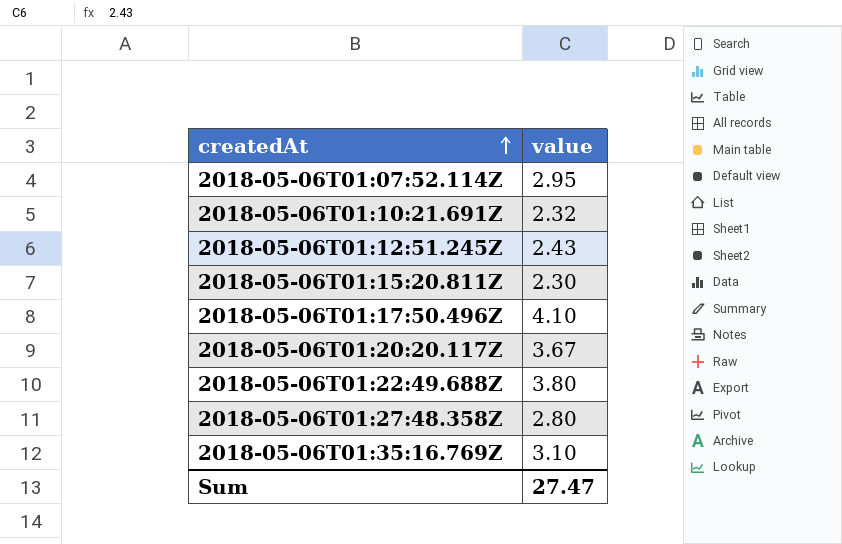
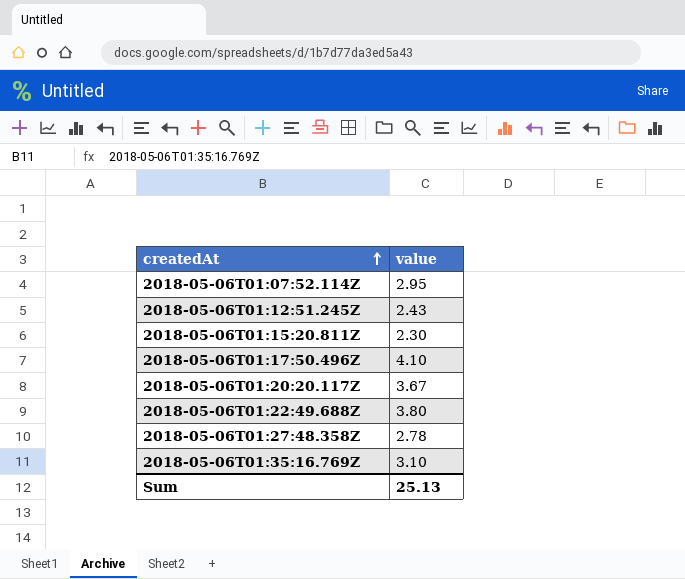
row 2018-05-06T01:10:21.691Z: 2.32 -> none
2018-05-06T01:27:48.358Z | value: 2.80 -> 2.78
Sum | value: 27.47 -> 25.13

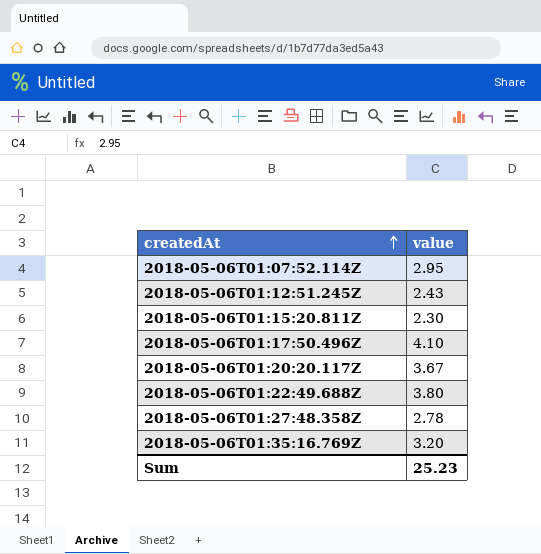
2018-05-06T01:35:16.769Z | value: 3.10 -> 3.20
Sum | value: 25.13 -> 25.23

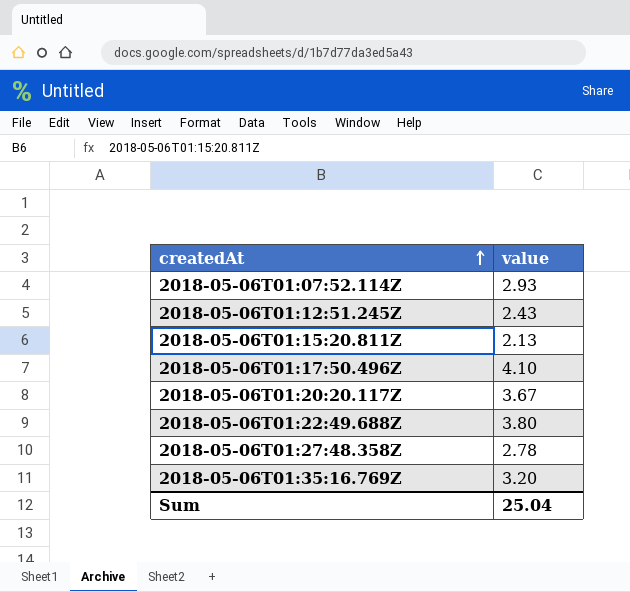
2018-05-06T01:07:52.114Z | value: 2.95 -> 2.93
2018-05-06T01:15:20.811Z | value: 2.30 -> 2.13
Sum | value: 25.23 -> 25.04

